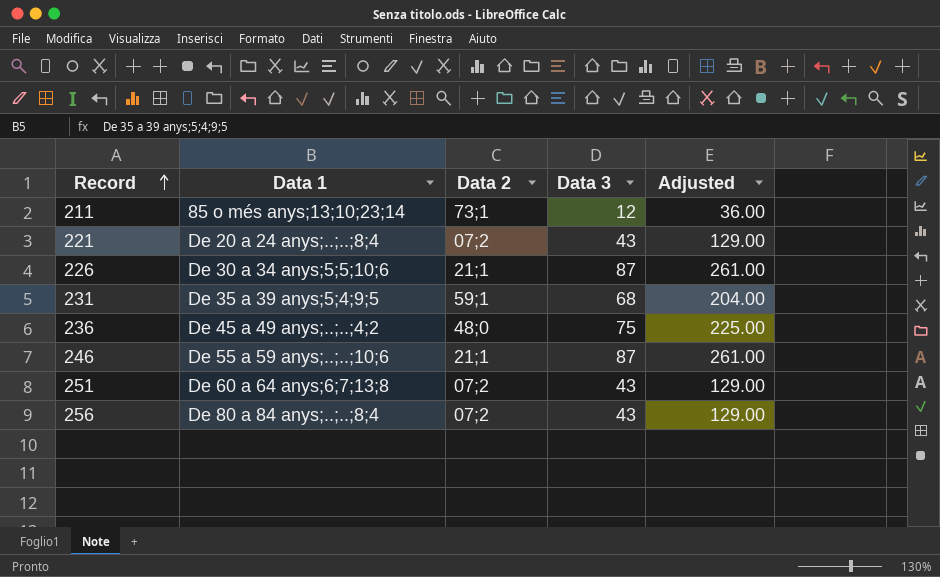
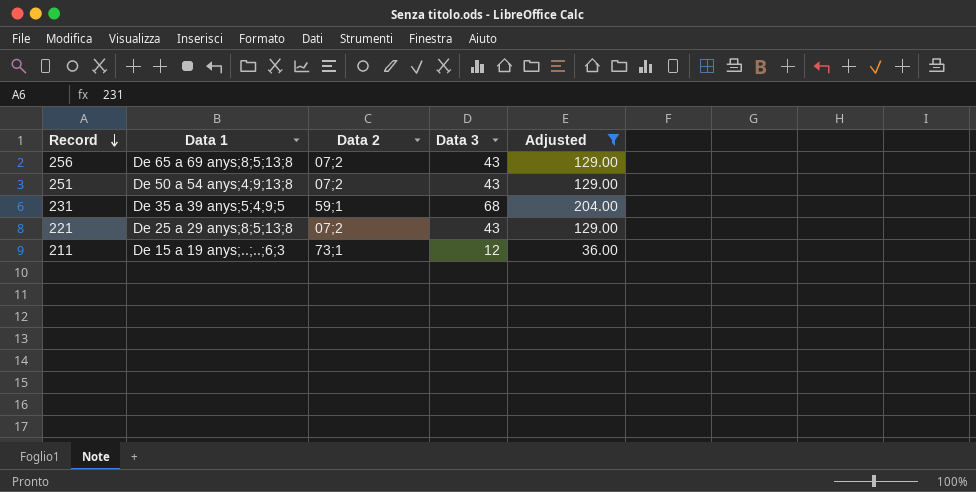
filter: none -> Adjusted <= 204.00
row order: Record ascending -> Record descending
256 | Data 1: De 80 a 84 anys;..;..;8;4 -> De 65 a 69 anys;8;5;13;8
251 | Data 1: De 60 a 64 anys;6;7;13;8 -> De 50 a 54 anys;4;9;13;8
221 | Data 1: De 20 a 24 anys;..;..;8;4 -> De 25 a 29 anys;8;5;13;8
211 | Data 1: 85 o més anys;13;10;23;14 -> De 15 a 19 anys;..;..;6;3

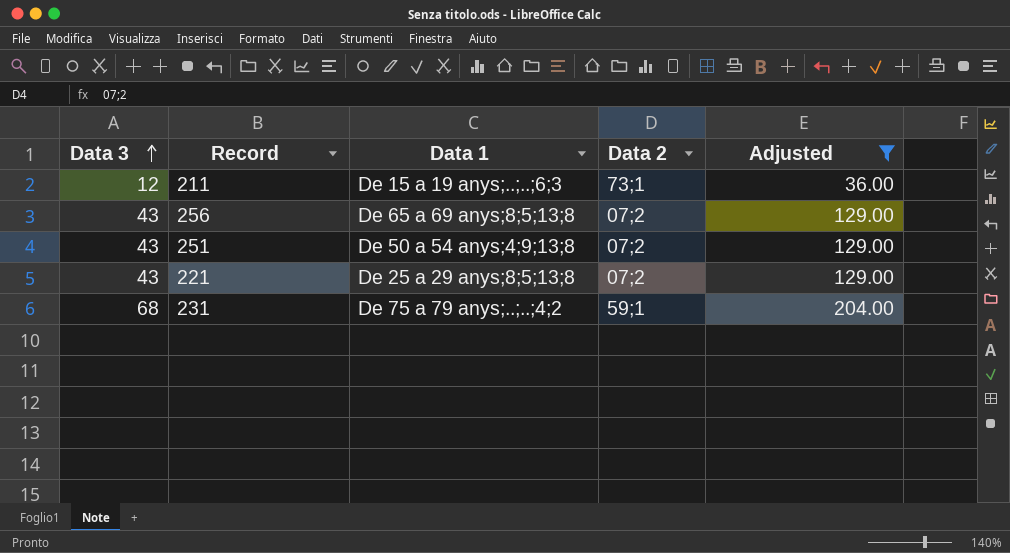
row order: Record descending -> Data 3 ascending
column Data 3 | position: 4 -> 1
231 | Data 1: De 35 a 39 anys;5;4;9;5 -> De 75 a 79 anys;..;..;4;2

